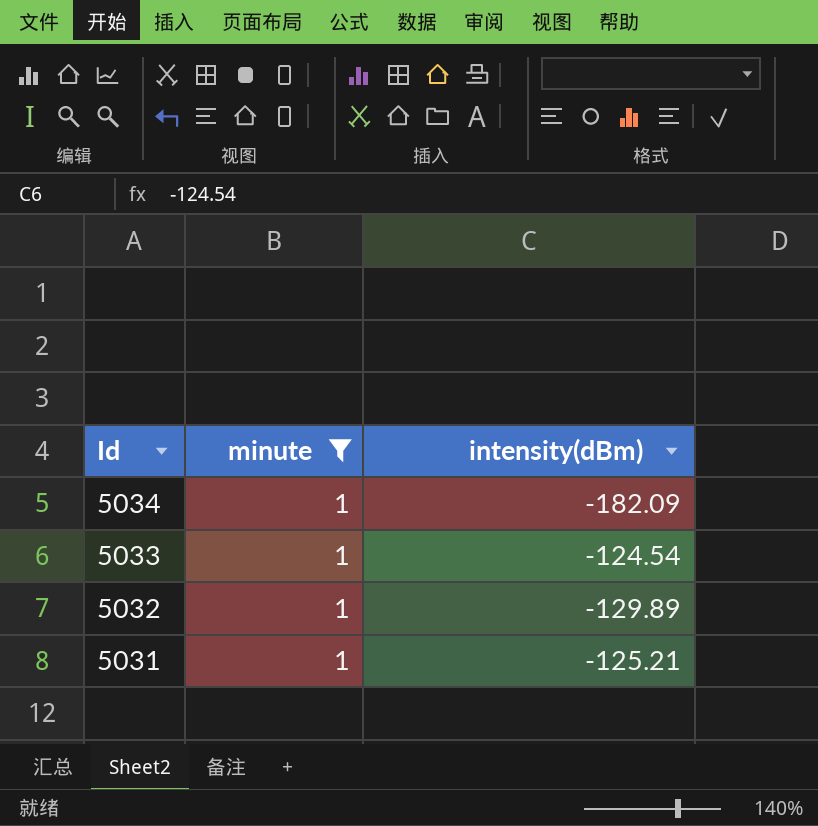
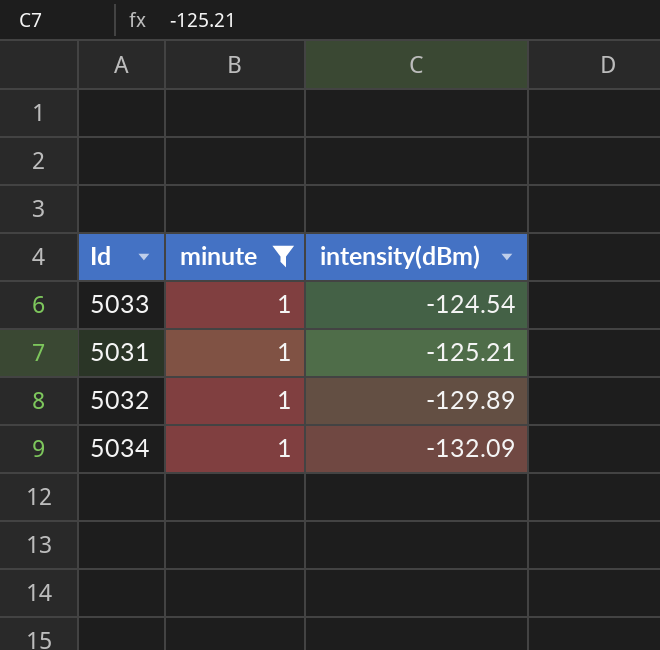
row order: Id descending -> intensity(dBm) descending
5034 | intensity(dBm): -182.09 -> -132.09

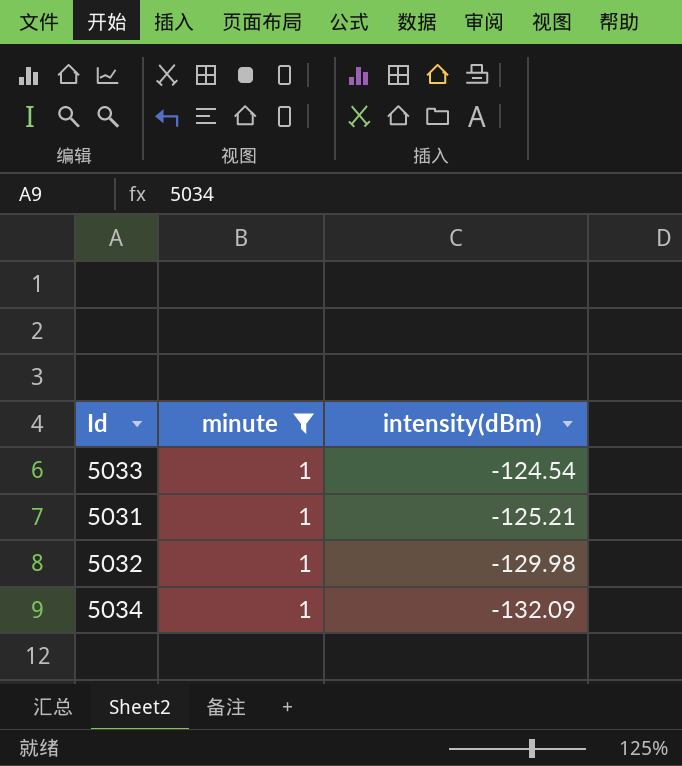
5032 | intensity(dBm): -129.89 -> -129.98

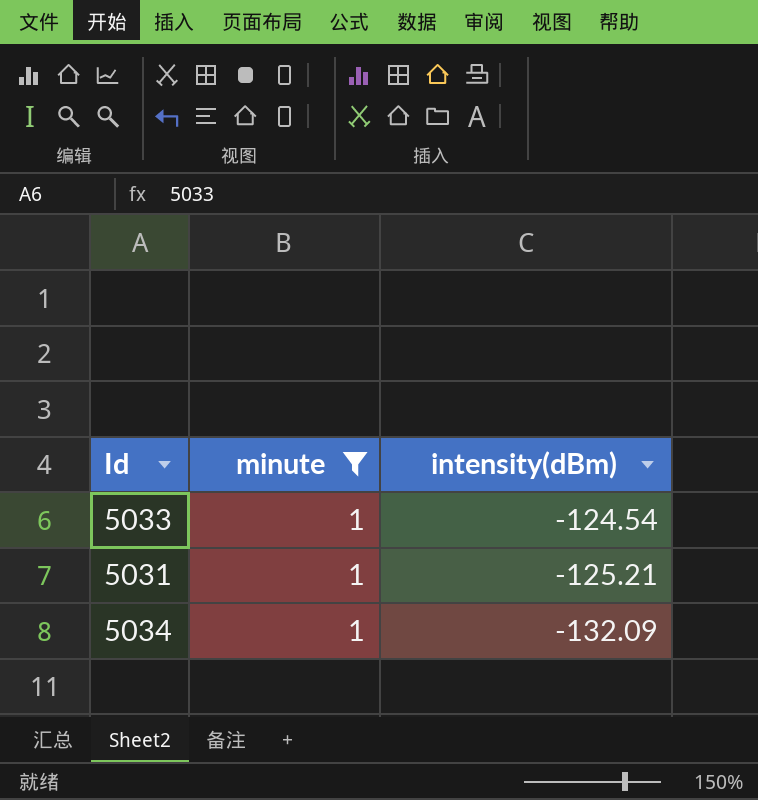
row 5032: 1 | -129.98 -> none

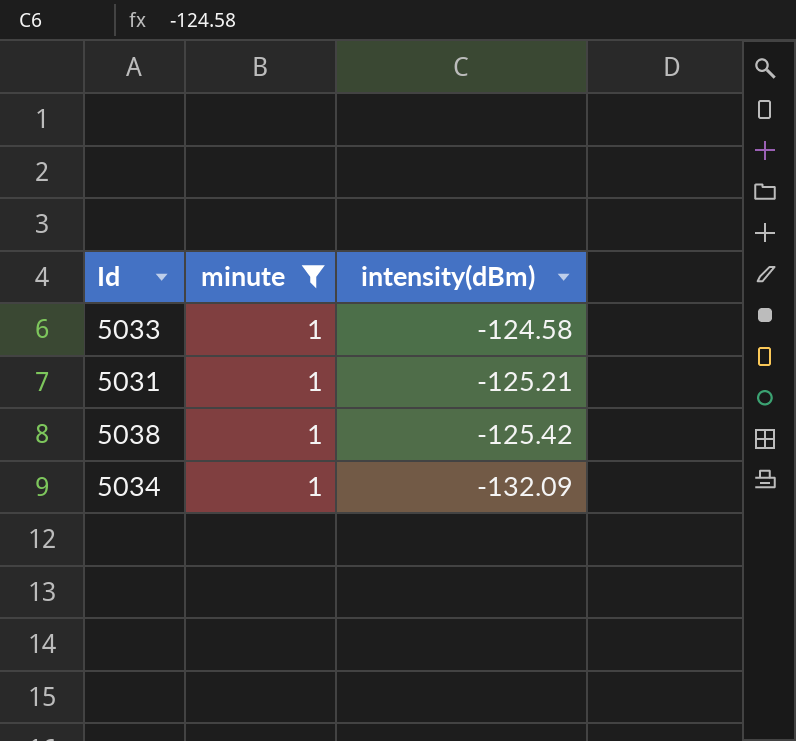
5033 | intensity(dBm): -124.54 -> -124.58
row 5038: none -> 1 | -125.42

